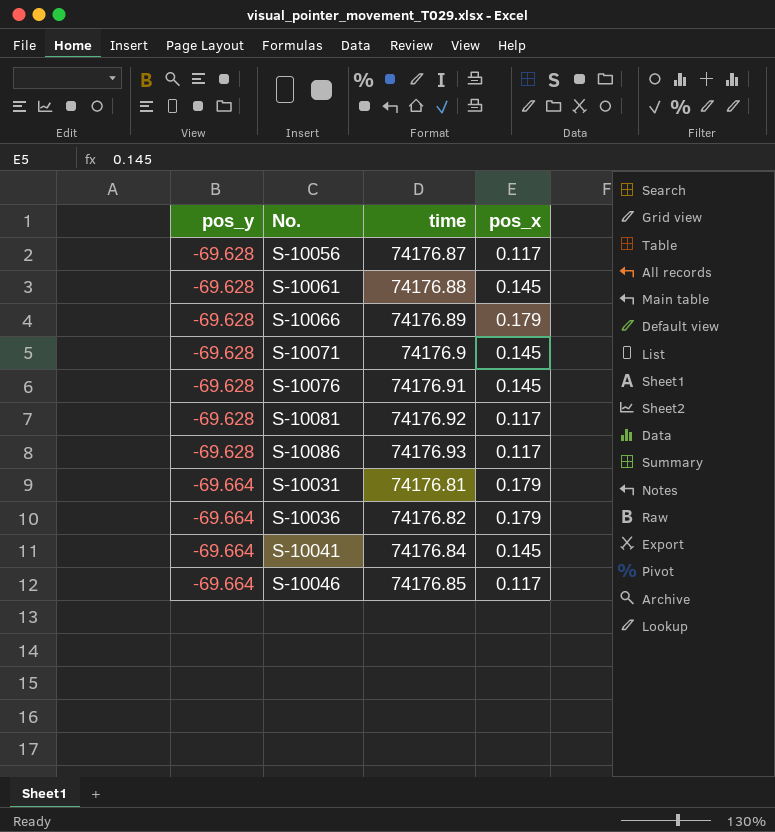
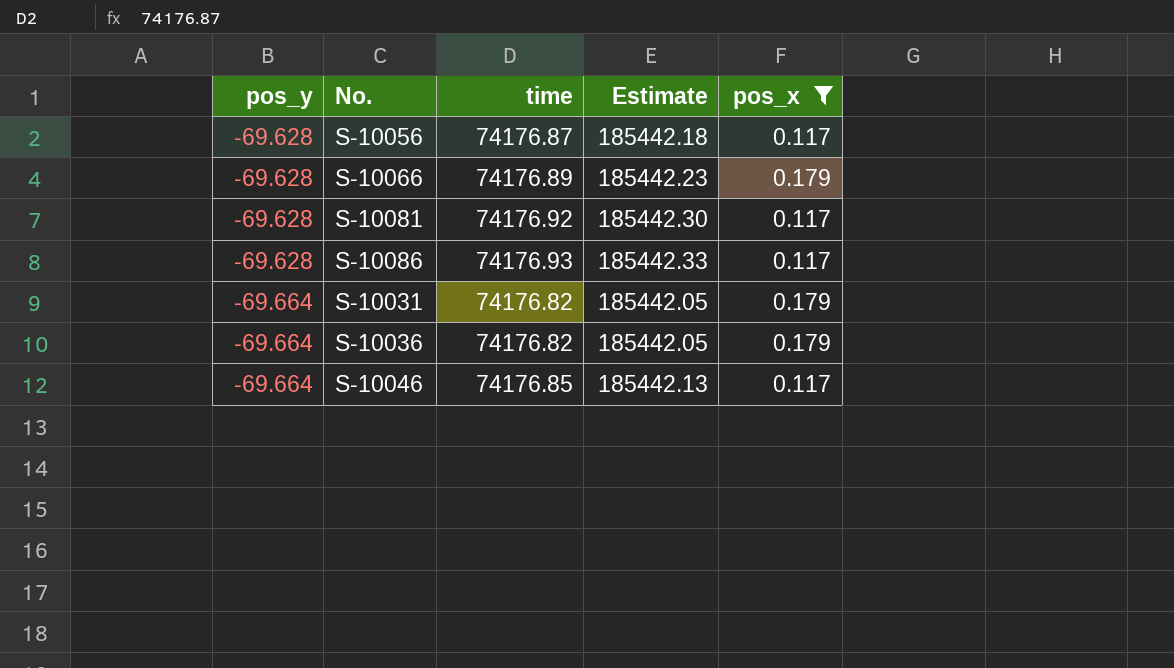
filter: none -> pos_x != 0.145
column Estimate | formula: none -> [time] * 2.5
S-10031 | time: 74176.81 -> 74176.82

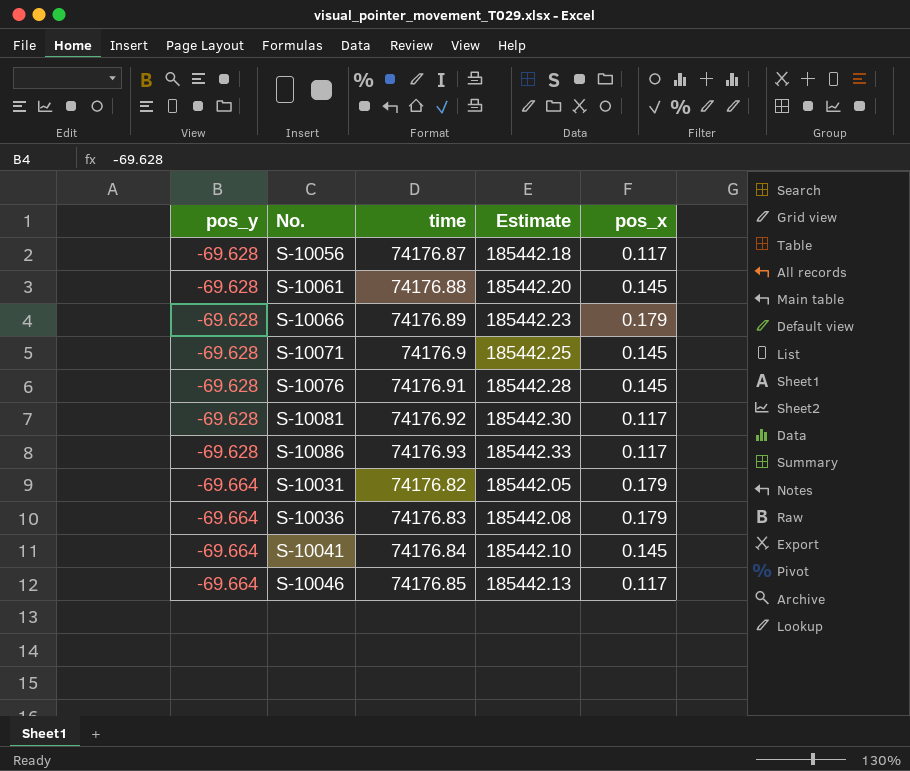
filter: pos_x != 0.145 -> none
S-10036 | time: 74176.82 -> 74176.83
S-10036 | Estimate: 185442.05 -> 185442.08

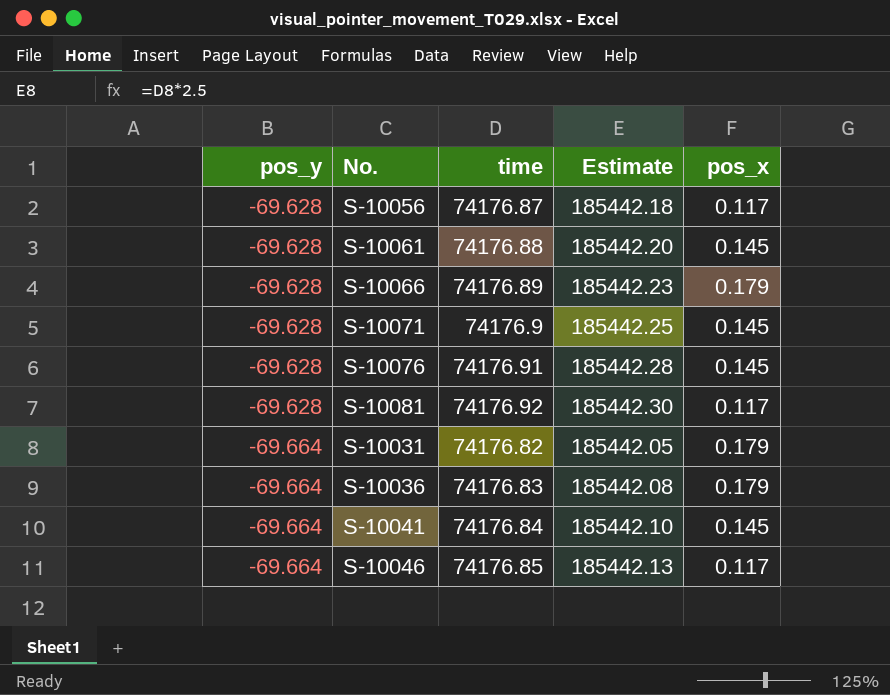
row S-10086: -69.628 | 74176.93 | 185442.33 | 0.117 -> none

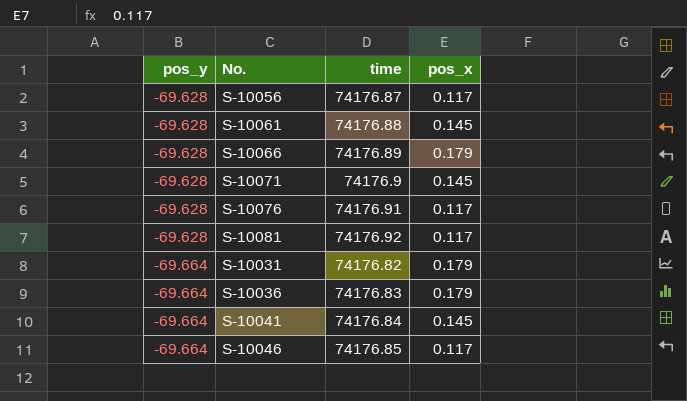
column Estimate | formula: [time] * 2.5 -> none
S-10076 | pos_x: 0.145 -> 0.117

